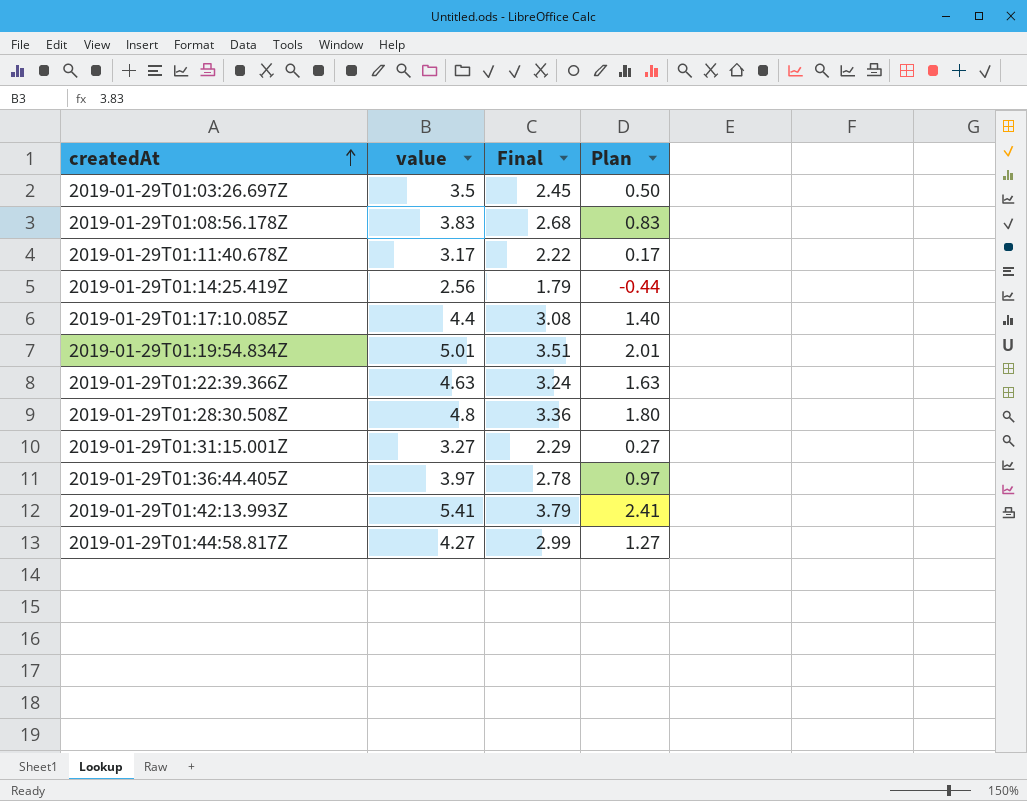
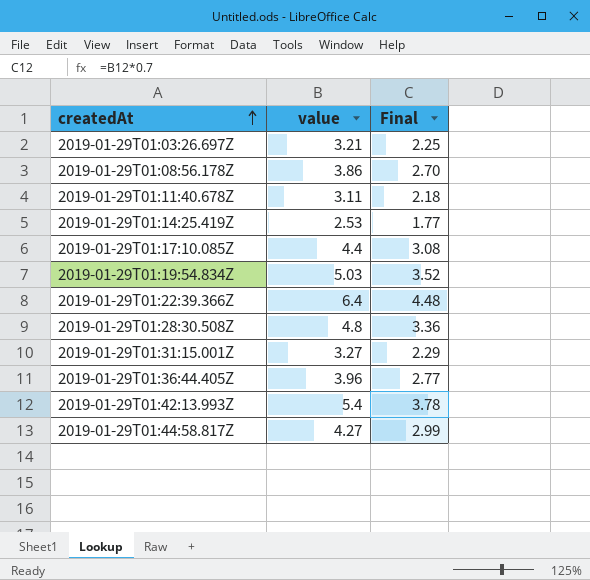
column Plan | formula: [value] - 3 -> none
2019-01-29T01:03:26.697Z | value: 3.5 -> 3.21
2019-01-29T01:03:26.697Z | Final: 2.45 -> 2.25
2019-01-29T01:08:56.178Z | value: 3.83 -> 3.86
2019-01-29T01:08:56.178Z | Final: 2.68 -> 2.70
2019-01-29T01:11:40.678Z | value: 3.17 -> 3.11
2019-01-29T01:11:40.678Z | Final: 2.22 -> 2.18
2019-01-29T01:14:25.419Z | value: 2.56 -> 2.53
2019-01-29T01:14:25.419Z | Final: 1.79 -> 1.77
2019-01-29T01:19:54.834Z | value: 5.01 -> 5.03
2019-01-29T01:19:54.834Z | Final: 3.51 -> 3.52
2019-01-29T01:22:39.366Z | value: 4.63 -> 6.4
2019-01-29T01:22:39.366Z | Final: 3.24 -> 4.48
2019-01-29T01:36:44.405Z | value: 3.97 -> 3.96
2019-01-29T01:36:44.405Z | Final: 2.78 -> 2.77
2019-01-29T01:42:13.993Z | value: 5.41 -> 5.4
2019-01-29T01:42:13.993Z | Final: 3.79 -> 3.78

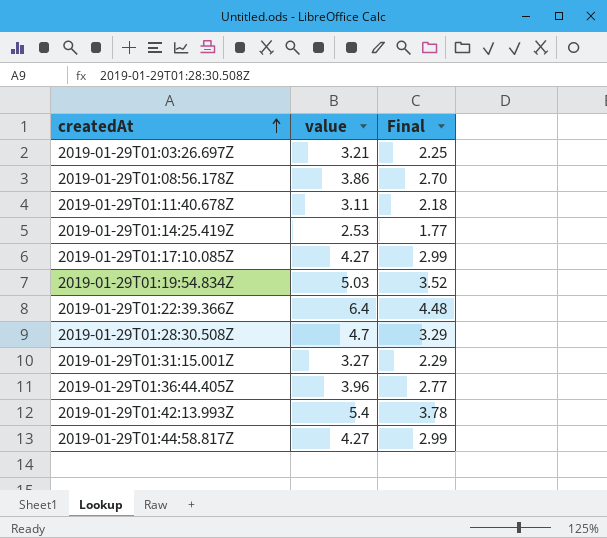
2019-01-29T01:17:10.085Z | value: 4.4 -> 4.27
2019-01-29T01:17:10.085Z | Final: 3.08 -> 2.99
2019-01-29T01:28:30.508Z | value: 4.8 -> 4.7
2019-01-29T01:28:30.508Z | Final: 3.36 -> 3.29

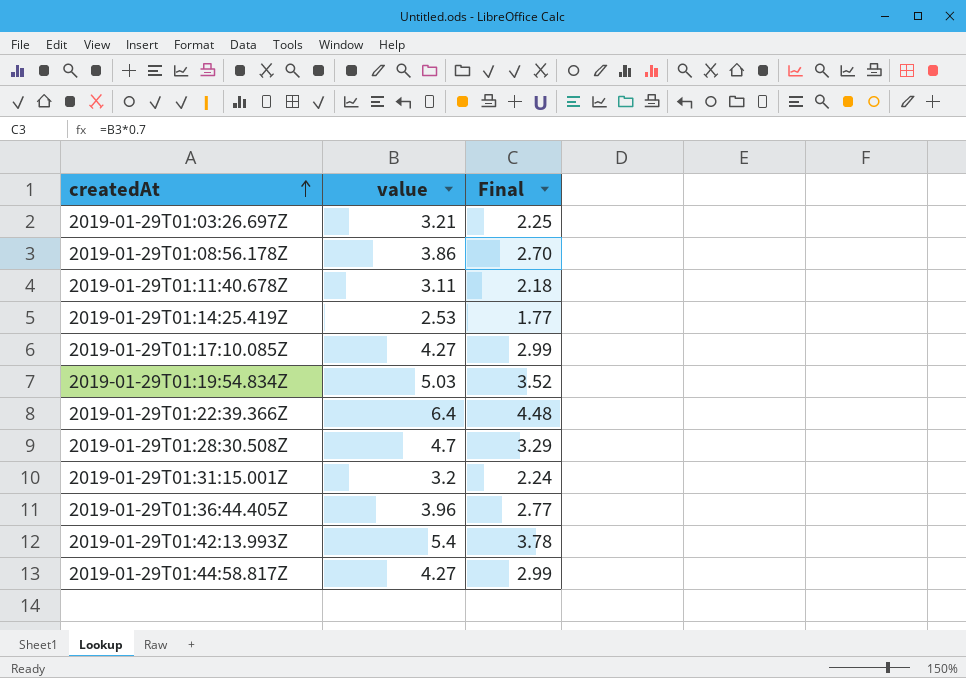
2019-01-29T01:31:15.001Z | value: 3.27 -> 3.2
2019-01-29T01:31:15.001Z | Final: 2.29 -> 2.24

